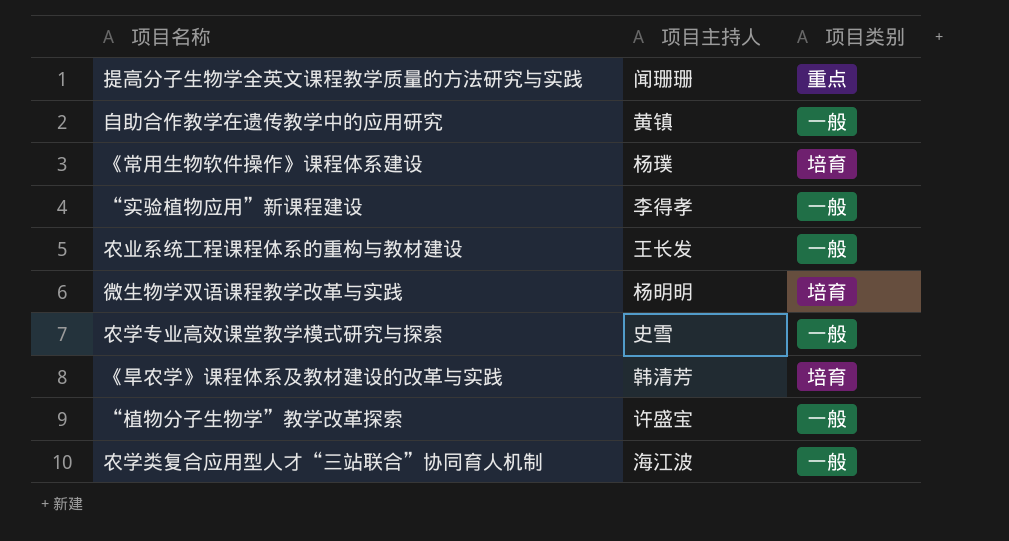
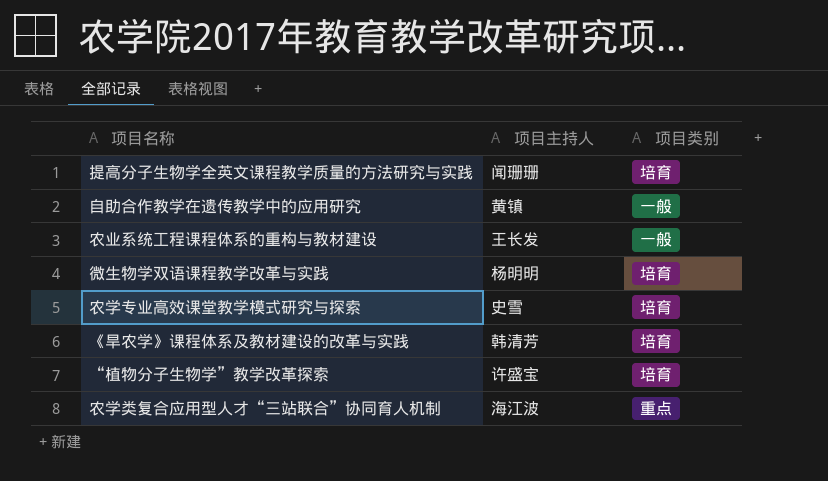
row 《常用生物软件操作》课程体系建设: 杨璞 | 培育 -> none
row “实验植物应用”新课程建设: 李得孝 | 一般 -> none
提高分子生物学全英文课程教学质量的方法研究与实践 | 项目类别: 重点 -> 培育
农学专业高效课堂教学模式研究与探索 | 项目类别: 一般 -> 培育
“植物分子生物学”教学改革探索 | 项目类别: 一般 -> 培育
农学类复合应用型人才“三站联合”协同育人机制 | 项目类别: 一般 -> 重点

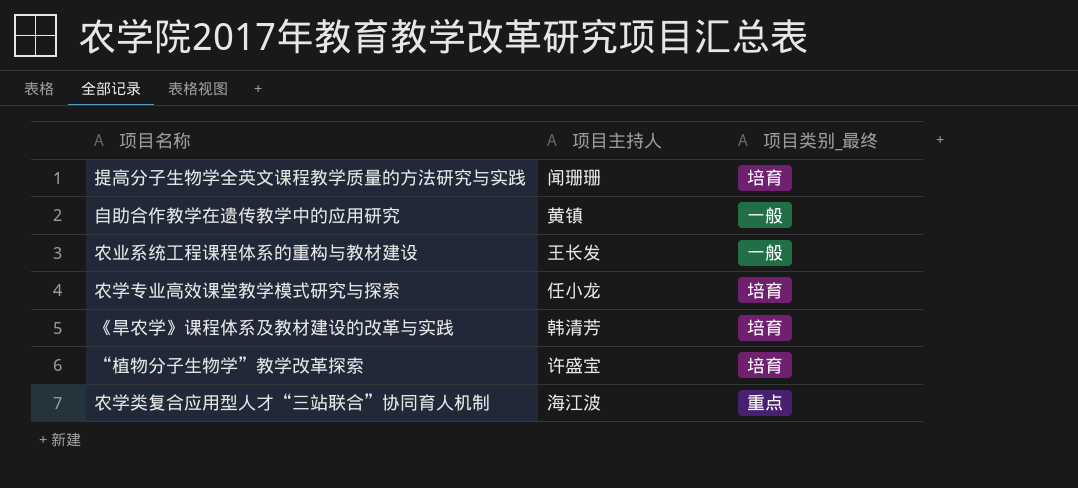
column name: 项目类别 -> 项目类别_最终
row 微生物学双语课程教学改革与实践: 杨明明 | 培育 -> none
农学专业高效课堂教学模式研究与探索 | 项目主持人: 史雪 -> 任小龙

